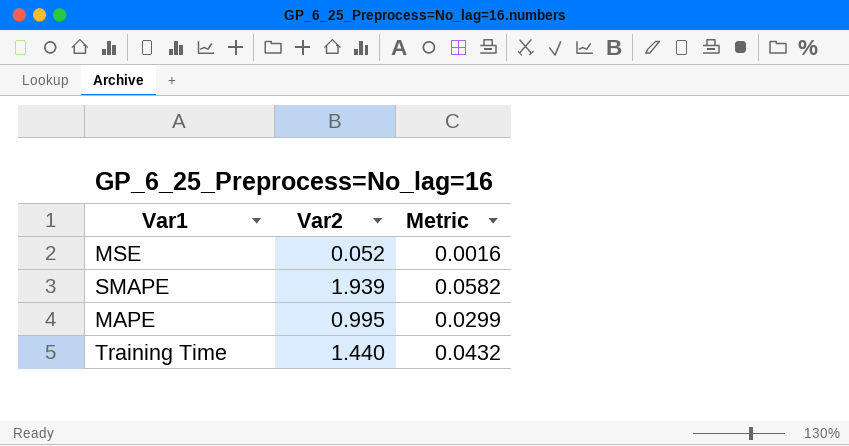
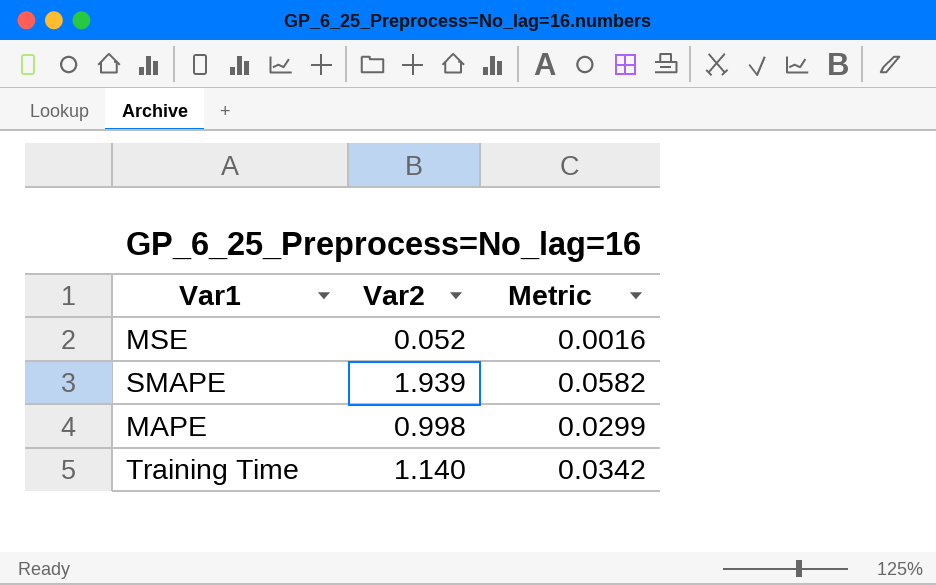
MAPE | Var2: 0.995 -> 0.998
Training Time | Var2: 1.440 -> 1.140
Training Time | Metric: 0.0432 -> 0.0342

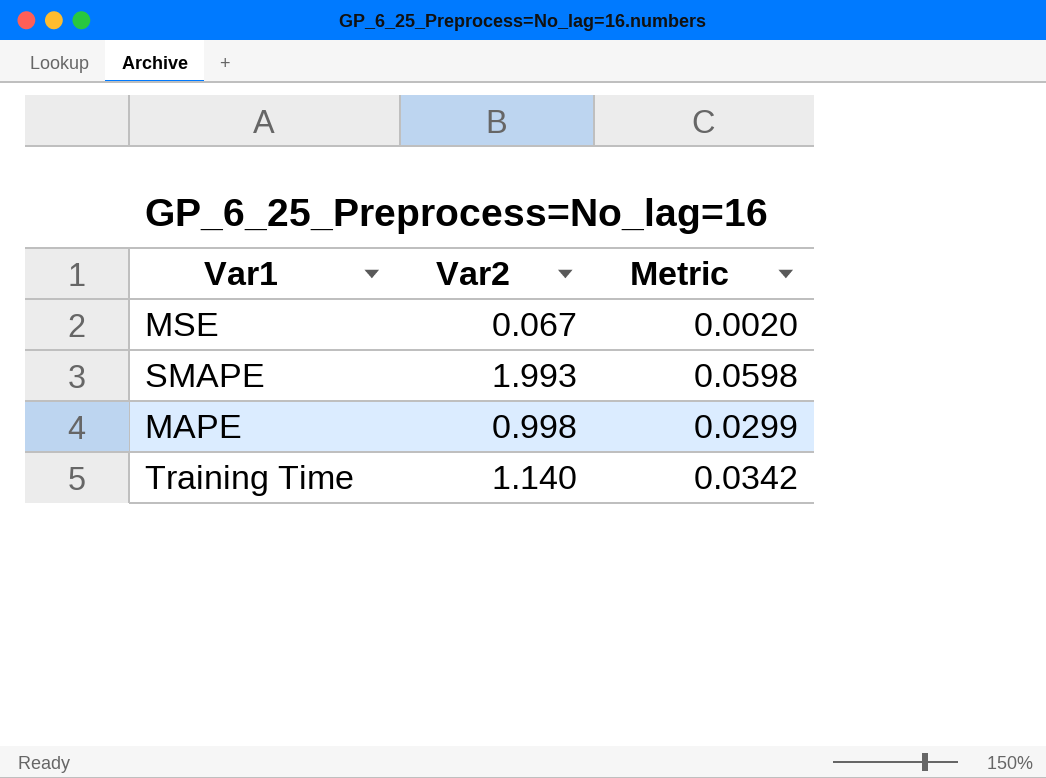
MSE | Var2: 0.052 -> 0.067
MSE | Metric: 0.0016 -> 0.0020
SMAPE | Var2: 1.939 -> 1.993
SMAPE | Metric: 0.0582 -> 0.0598

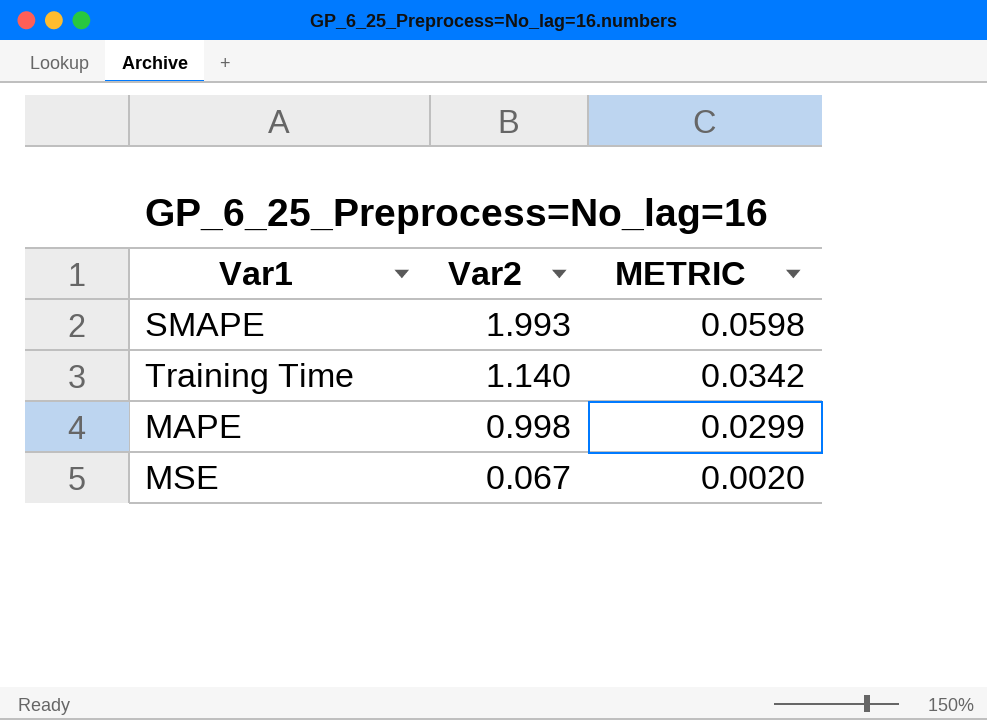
row order: none -> Var2 descending
column name: Metric -> METRIC

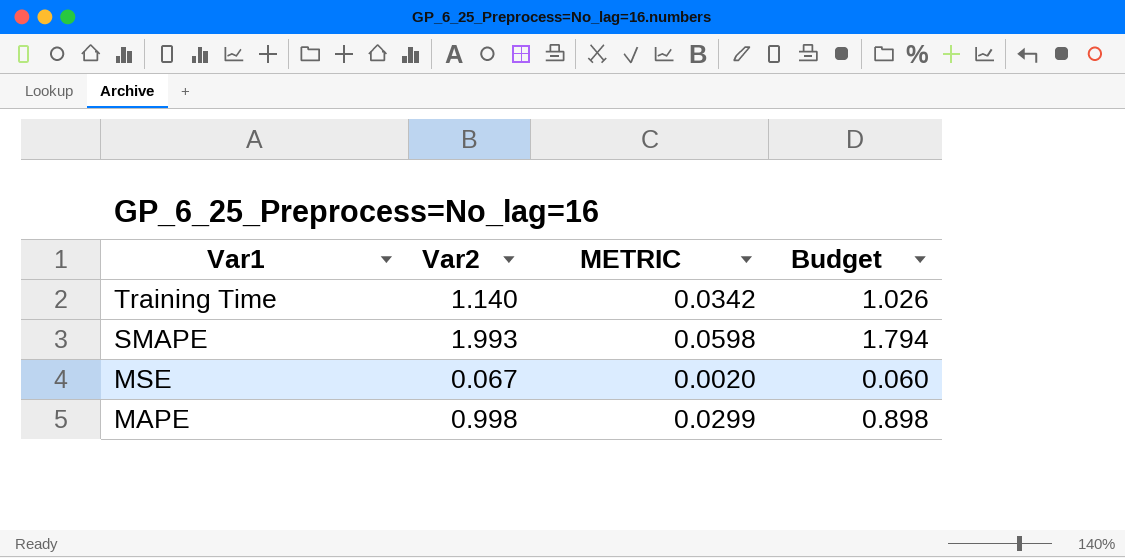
row order: Var2 descending -> Var1 descending
column Budget | formula: none -> [Var2] * 0.9

